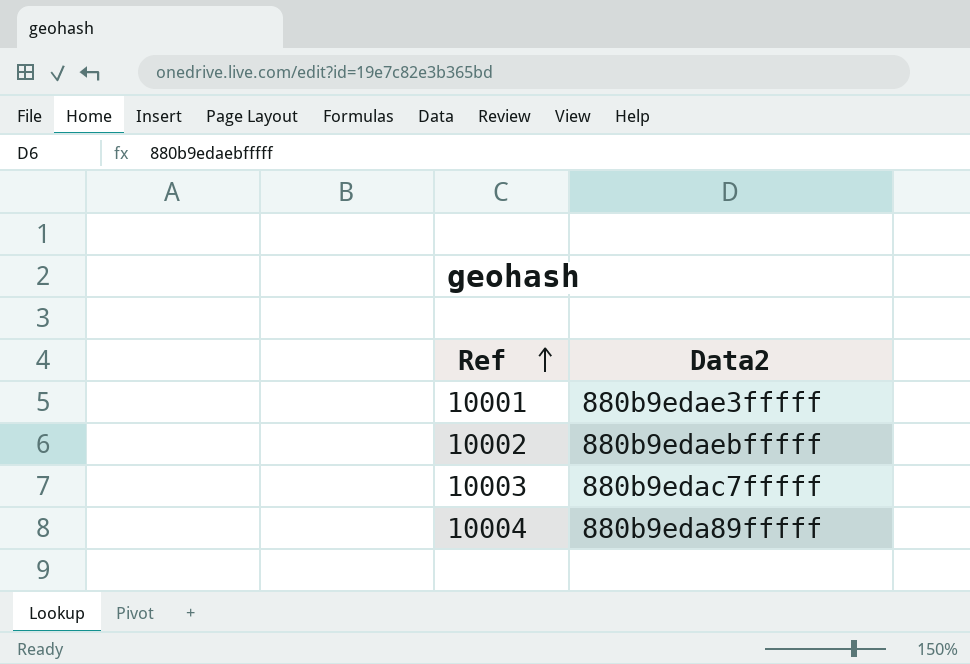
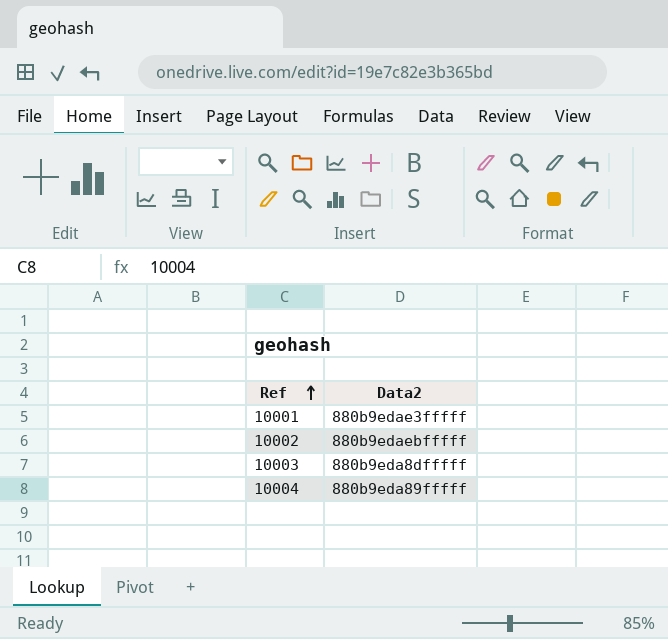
10003 | Data2: 880b9edac7fffff -> 880b9eda8dfffff

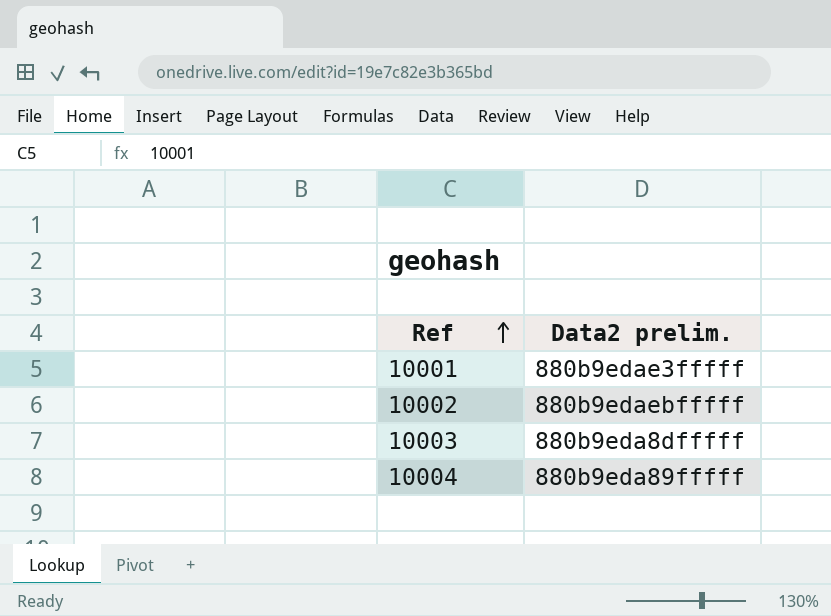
column name: Data2 -> Data2 prelim.

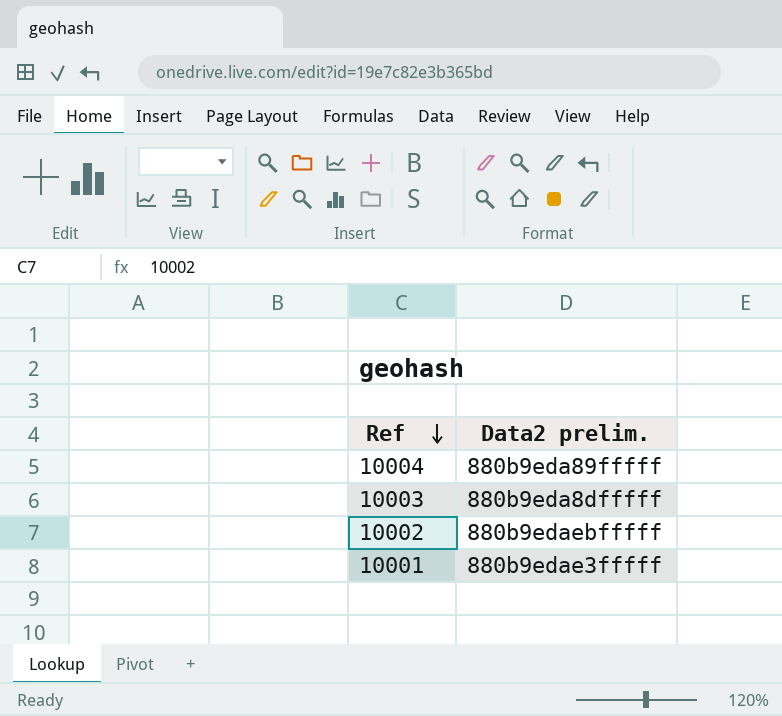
row order: Ref ascending -> Ref descending

